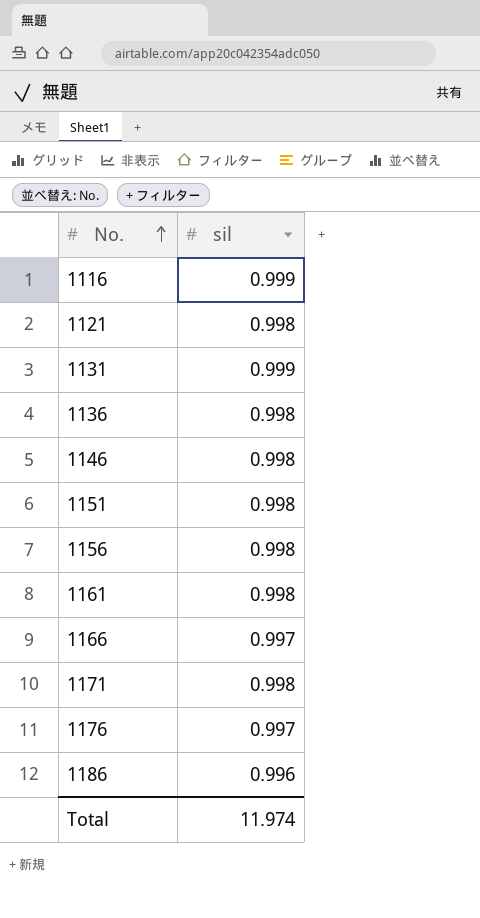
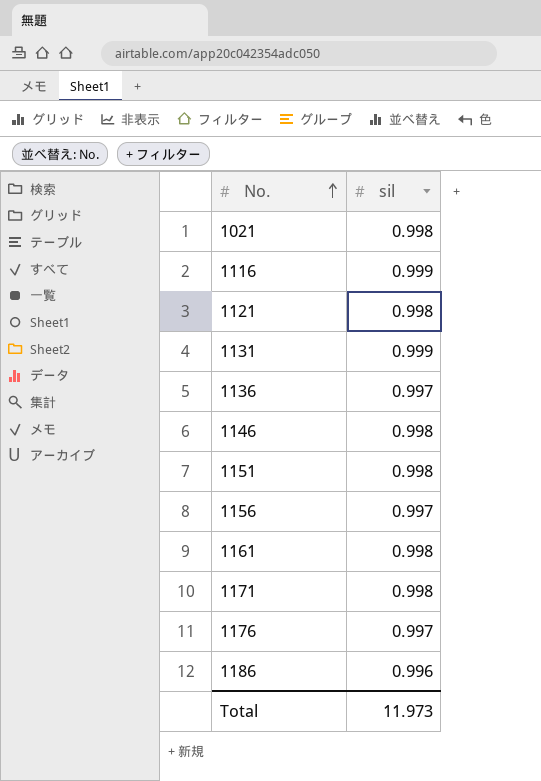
row 1166: 0.997 -> none
row 1021: none -> 0.998
1136 | sil: 0.998 -> 0.997
1156 | sil: 0.998 -> 0.997
Total | sil: 11.974 -> 11.973

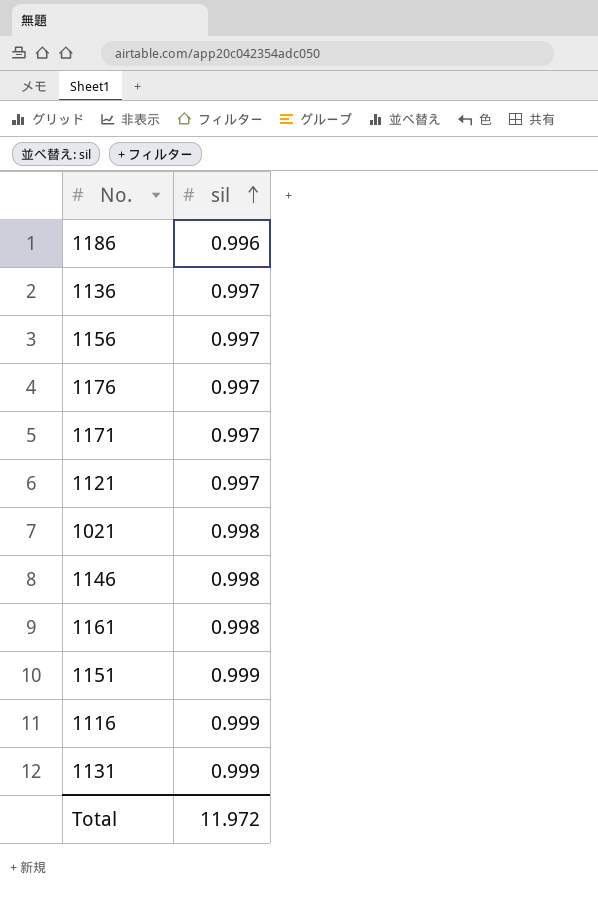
row order: No. ascending -> sil ascending
1171 | sil: 0.998 -> 0.997
1121 | sil: 0.998 -> 0.997
1151 | sil: 0.998 -> 0.999
Total | sil: 11.973 -> 11.972

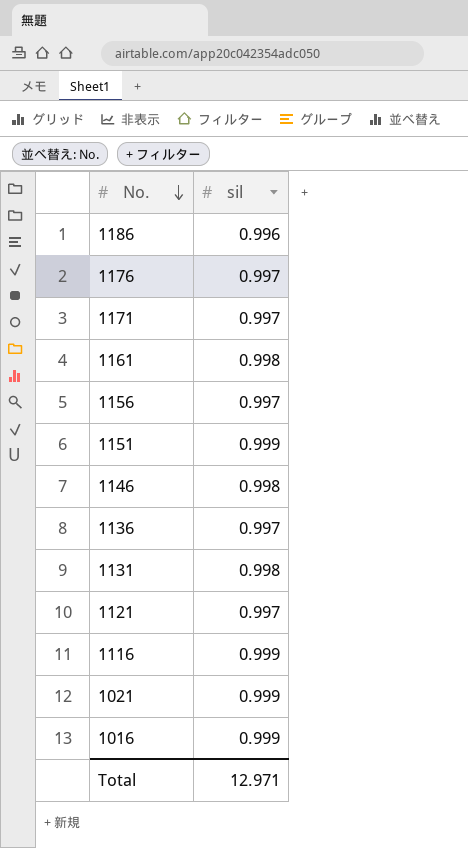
row order: sil ascending -> No. descending
1131 | sil: 0.999 -> 0.998
1021 | sil: 0.998 -> 0.999
row 1016: none -> 0.999
Total | sil: 11.972 -> 12.971

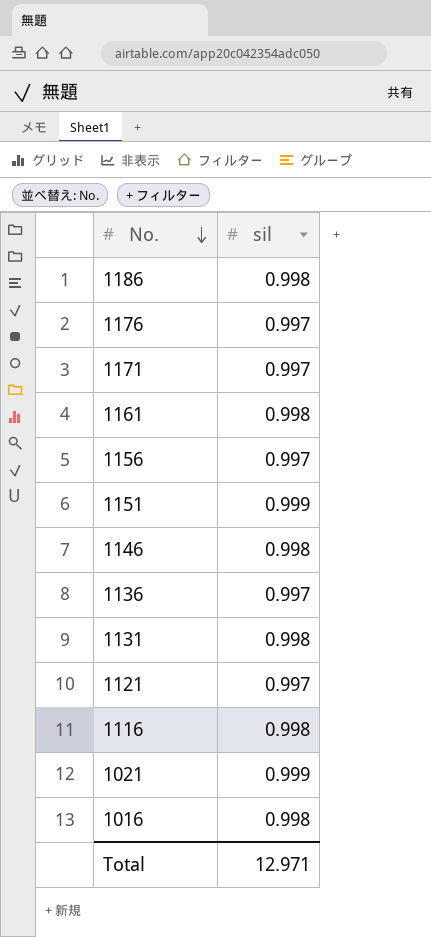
1186 | sil: 0.996 -> 0.998
1116 | sil: 0.999 -> 0.998
1016 | sil: 0.999 -> 0.998

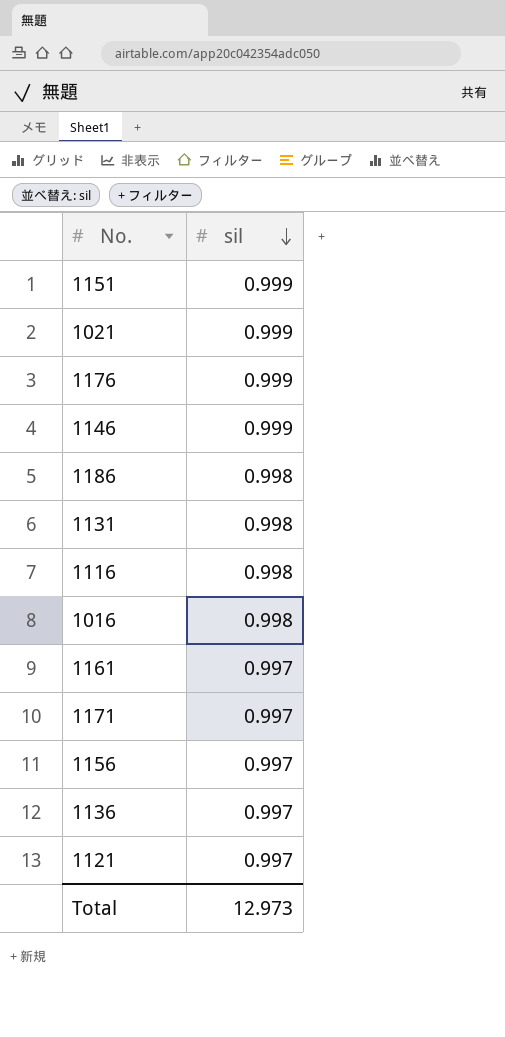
row order: No. descending -> sil descending
1176 | sil: 0.997 -> 0.999
1146 | sil: 0.998 -> 0.999
1161 | sil: 0.998 -> 0.997
Total | sil: 12.971 -> 12.973

